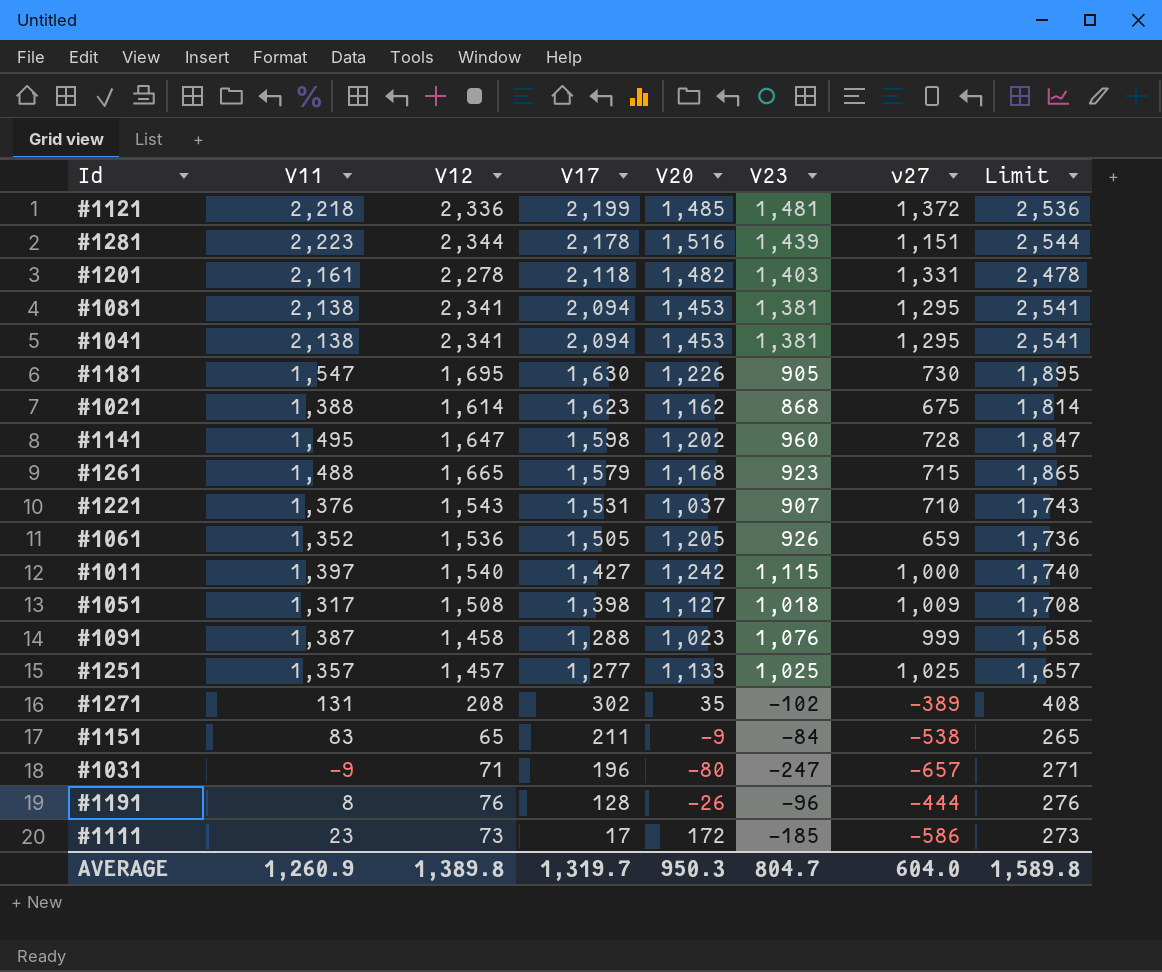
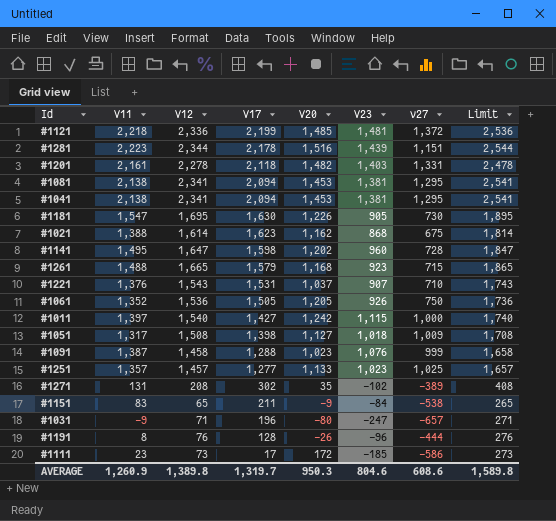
#1061 | v27: 659 -> 750
#1251 | V23: 1,025 -> 1,023
AVERAGE | V23: 804.7 -> 804.6
AVERAGE | v27: 604.0 -> 608.6

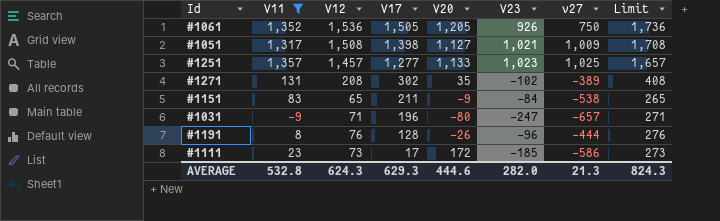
filter: none -> V11 <= 1,357
#1051 | V23: 1,018 -> 1,021
AVERAGE | V11: 1,260.9 -> 532.8
AVERAGE | V12: 1,389.8 -> 624.3
AVERAGE | V17: 1,319.7 -> 629.3
AVERAGE | V20: 950.3 -> 444.6
AVERAGE | V23: 804.6 -> 282.0
AVERAGE | v27: 608.6 -> 21.3
AVERAGE | Limit: 1,589.8 -> 824.3

